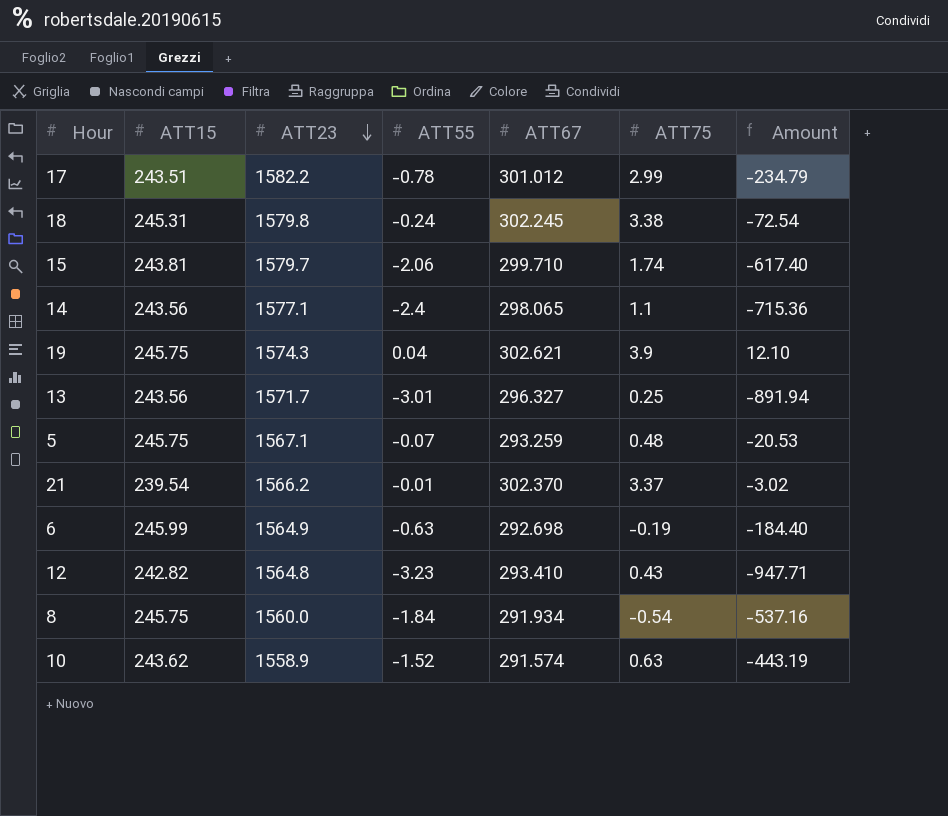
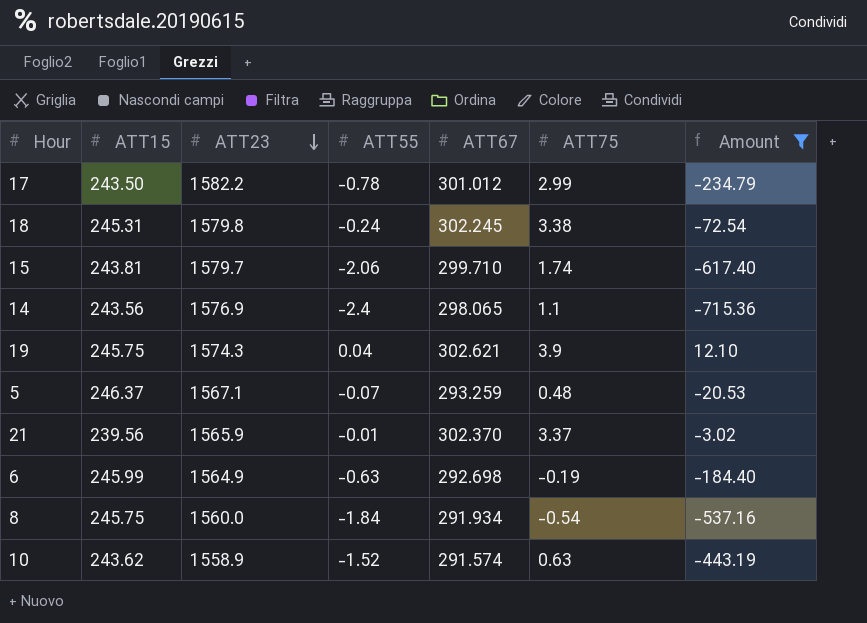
filter: none -> Amount >= -715.36
17 | ATT15: 243.51 -> 243.50
14 | ATT23: 1577.1 -> 1576.9
5 | ATT15: 245.75 -> 246.37
21 | ATT15: 239.54 -> 239.56
21 | ATT23: 1566.2 -> 1565.9

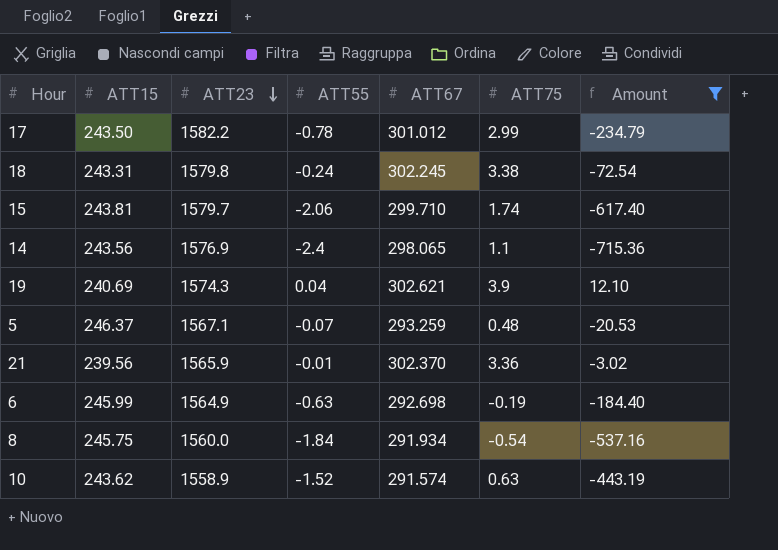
18 | ATT15: 245.31 -> 243.31
19 | ATT15: 245.75 -> 240.69
21 | ATT75: 3.37 -> 3.36

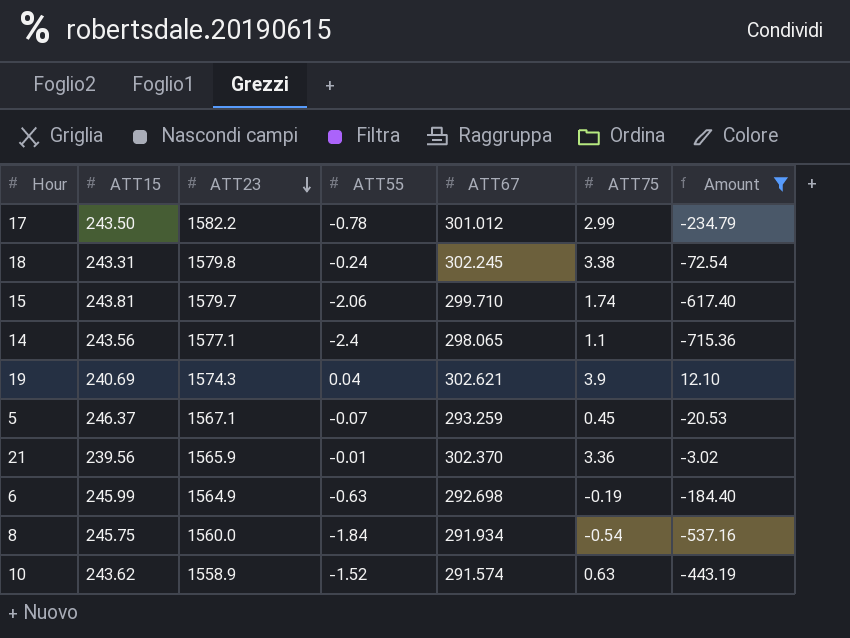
14 | ATT23: 1576.9 -> 1577.1
5 | ATT75: 0.48 -> 0.45

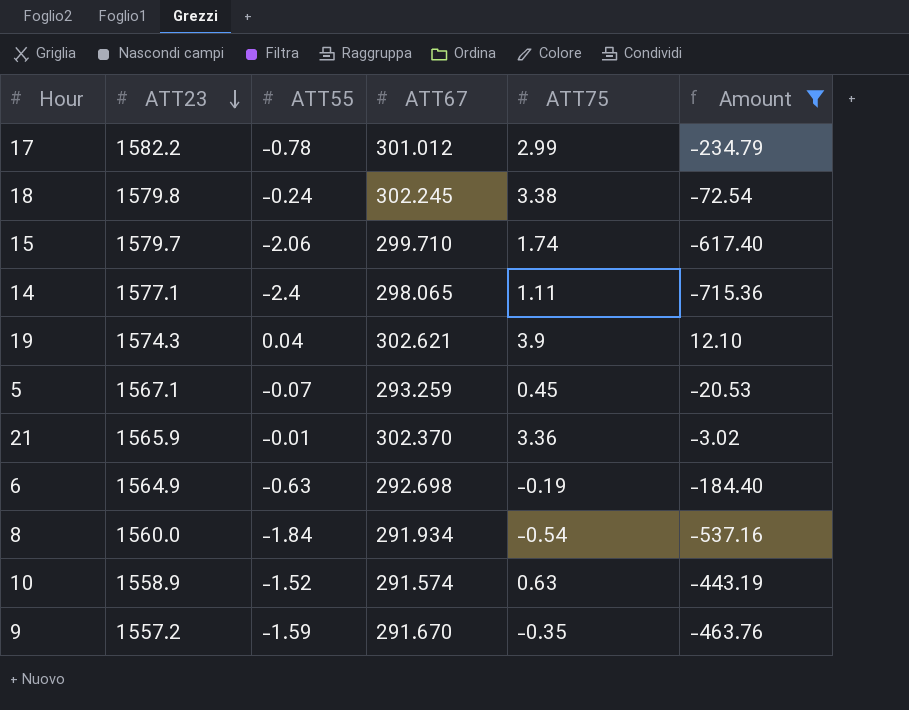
column ATT15 | position: 2 -> none
14 | ATT75: 1.1 -> 1.11
row 9: none -> 1557.2 | -1.59 | 291.670 | -0.35 | -463.76

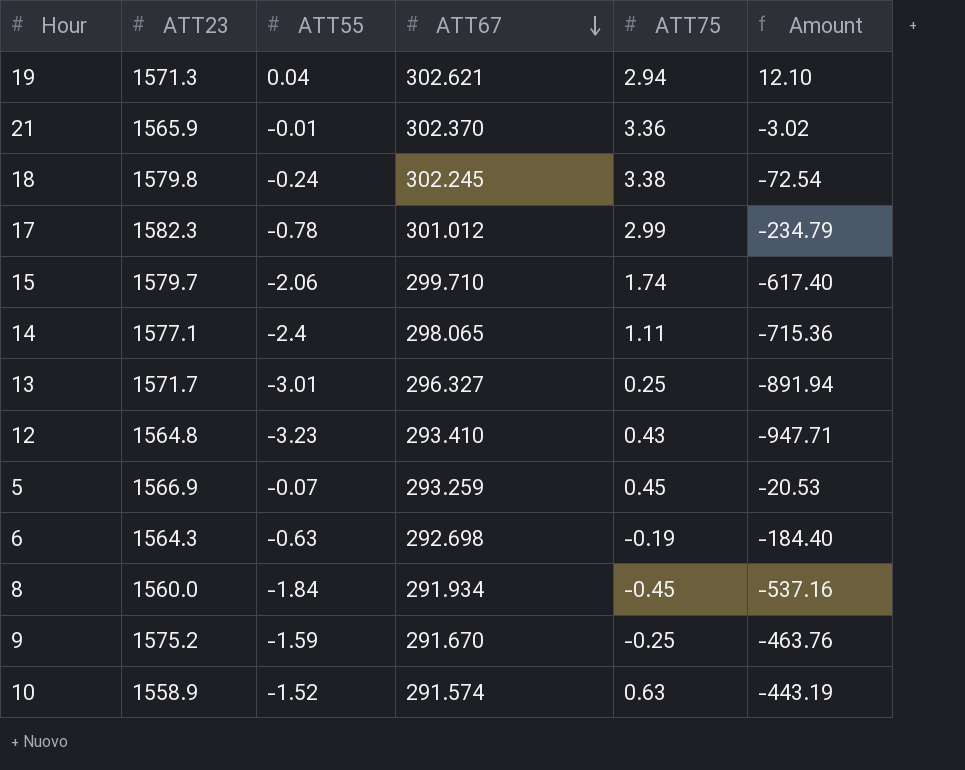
filter: Amount >= -715.36 -> none
row order: ATT23 descending -> ATT67 descending
19 | ATT23: 1574.3 -> 1571.3
19 | ATT75: 3.9 -> 2.94
17 | ATT23: 1582.2 -> 1582.3
5 | ATT23: 1567.1 -> 1566.9
6 | ATT23: 1564.9 -> 1564.3
8 | ATT75: -0.54 -> -0.45
9 | ATT23: 1557.2 -> 1575.2
9 | ATT75: -0.35 -> -0.25

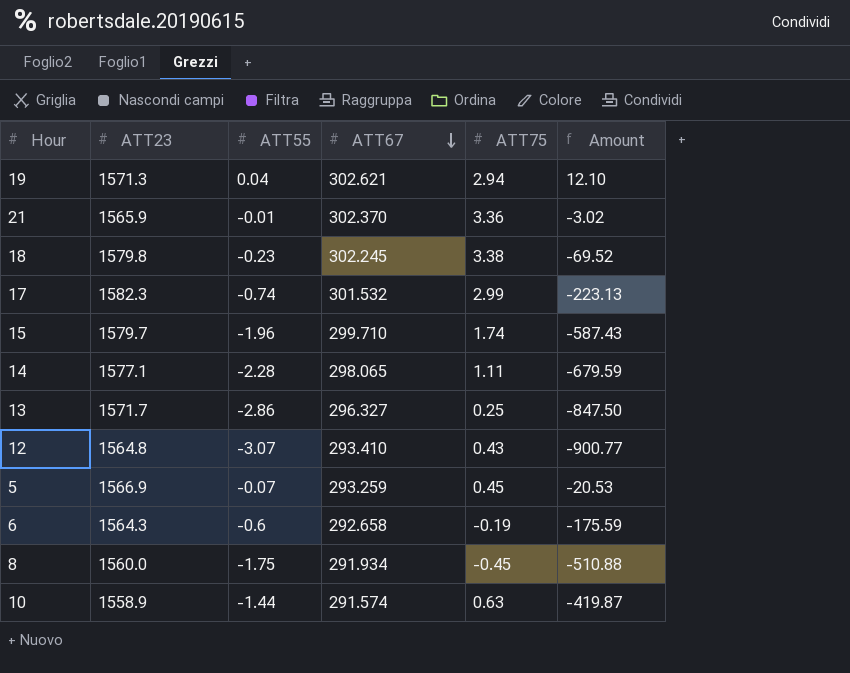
row 9: 1575.2 | -1.59 | 291.670 | -0.25 | -463.76 -> none
18 | ATT55: -0.24 -> -0.23
18 | Amount: -72.54 -> -69.52
17 | ATT55: -0.78 -> -0.74
17 | ATT67: 301.012 -> 301.532
17 | Amount: -234.79 -> -223.13
15 | ATT55: -2.06 -> -1.96
15 | Amount: -617.40 -> -587.43
14 | ATT55: -2.4 -> -2.28
14 | Amount: -715.36 -> -679.59
13 | ATT55: -3.01 -> -2.86
13 | Amount: -891.94 -> -847.50
12 | ATT55: -3.23 -> -3.07
12 | Amount: -947.71 -> -900.77
6 | ATT55: -0.63 -> -0.6
6 | ATT67: 292.698 -> 292.658
6 | Amount: -184.40 -> -175.59
8 | ATT55: -1.84 -> -1.75
8 | Amount: -537.16 -> -510.88
10 | ATT55: -1.52 -> -1.44
10 | Amount: -443.19 -> -419.87

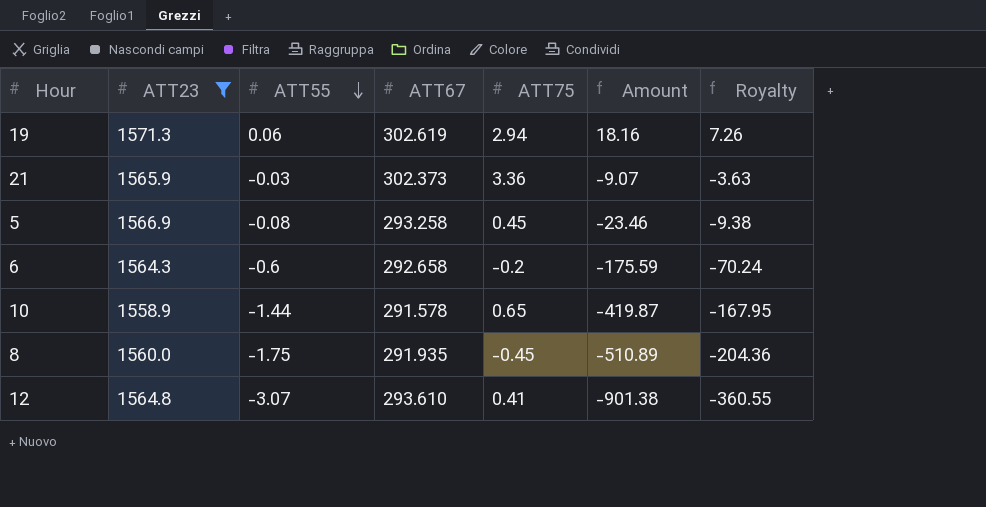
filter: none -> ATT23 <= 1571.3
row order: ATT67 descending -> ATT55 descending
column Royalty | formula: none -> [Amount] * 0.4
19 | ATT55: 0.04 -> 0.06
19 | ATT67: 302.621 -> 302.619
19 | Amount: 12.10 -> 18.16
21 | ATT55: -0.01 -> -0.03
21 | ATT67: 302.370 -> 302.373
21 | Amount: -3.02 -> -9.07
5 | ATT55: -0.07 -> -0.08
5 | ATT67: 293.259 -> 293.258
5 | Amount: -20.53 -> -23.46
6 | ATT75: -0.19 -> -0.2
10 | ATT67: 291.574 -> 291.578
10 | ATT75: 0.63 -> 0.65
8 | ATT67: 291.934 -> 291.935
8 | Amount: -510.88 -> -510.89
12 | ATT67: 293.410 -> 293.610
12 | ATT75: 0.43 -> 0.41
12 | Amount: -900.77 -> -901.38

